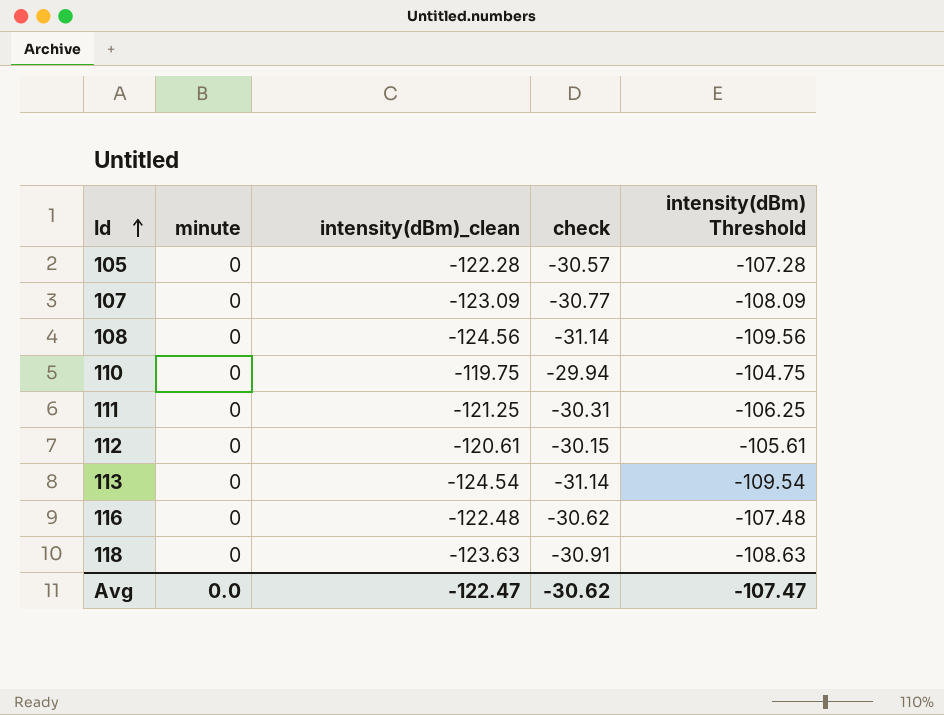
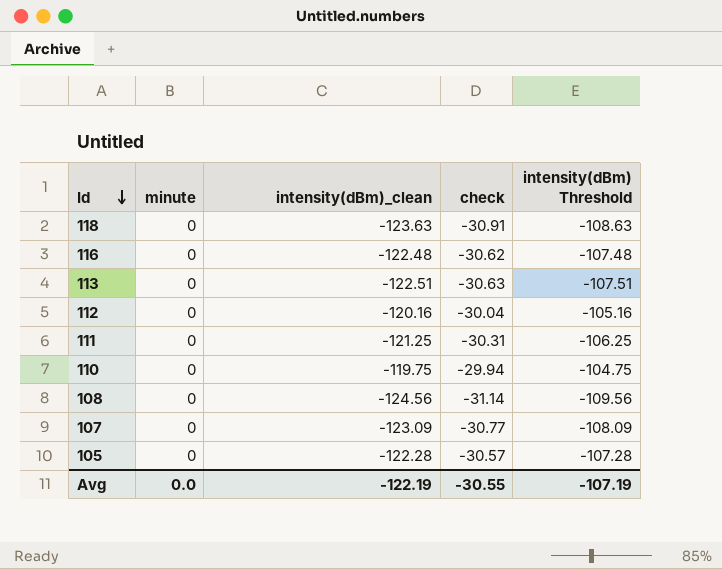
row order: Id ascending -> Id descending
113 | intensity(dBm)_clean: -124.54 -> -122.51
113 | check: -31.14 -> -30.63
113 | intensity(dBm) Threshold: -109.54 -> -107.51
112 | intensity(dBm)_clean: -120.61 -> -120.16
112 | check: -30.15 -> -30.04
112 | intensity(dBm) Threshold: -105.61 -> -105.16
Avg | intensity(dBm)_clean: -122.47 -> -122.19
Avg | check: -30.62 -> -30.55
Avg | intensity(dBm) Threshold: -107.47 -> -107.19

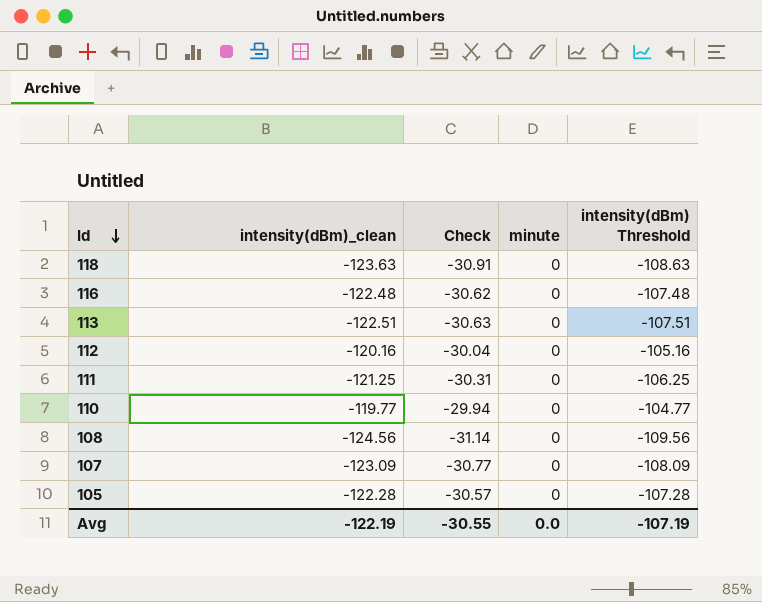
column name: check -> Check
column minute | position: 2 -> 4
110 | intensity(dBm)_clean: -119.75 -> -119.77
110 | intensity(dBm) Threshold: -104.75 -> -104.77

